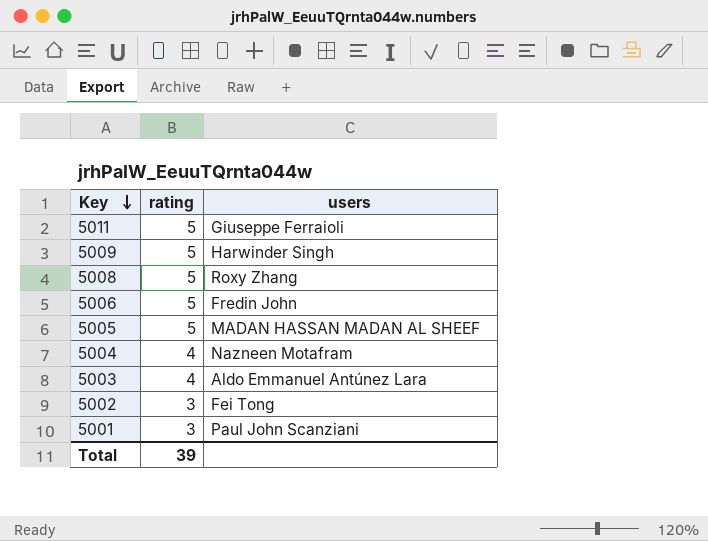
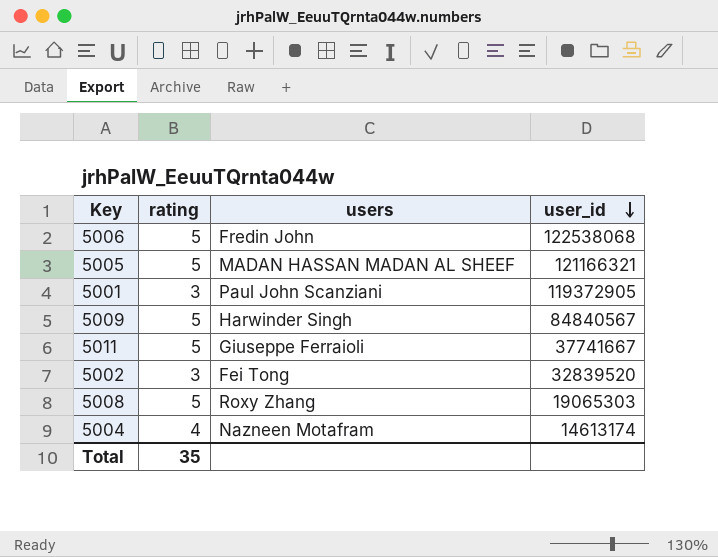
row order: Key descending -> user_id descending
column user_id | position: none -> 4
row 5003: 4 | Aldo Emmanuel Antúnez Lara -> none
Total | rating: 39 -> 35

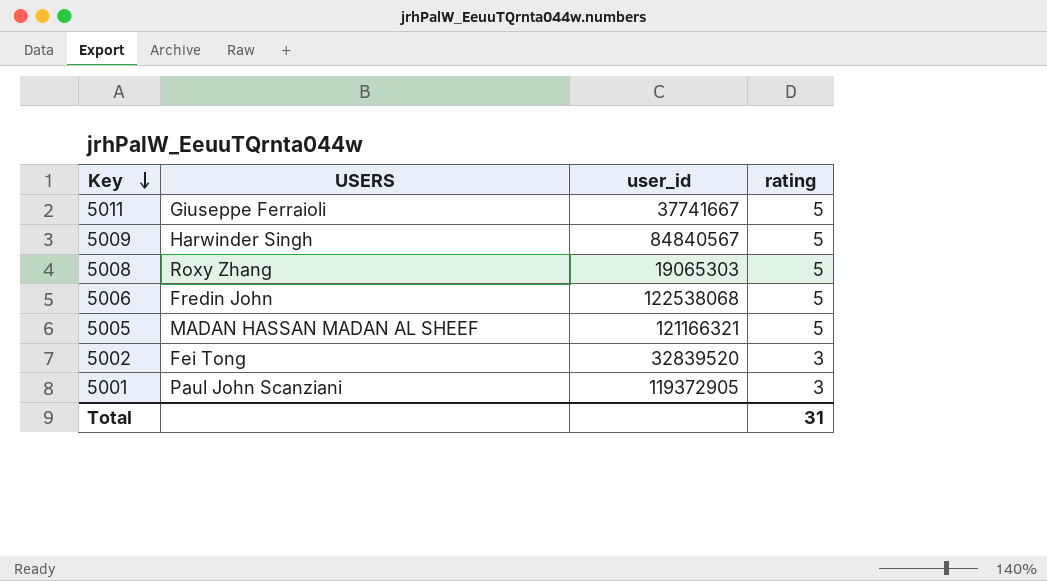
row order: user_id descending -> Key descending
column name: users -> USERS
column rating | position: 2 -> 4
row 5004: 4 | Nazneen Motafram | 14613174 -> none
Total | rating: 35 -> 31

